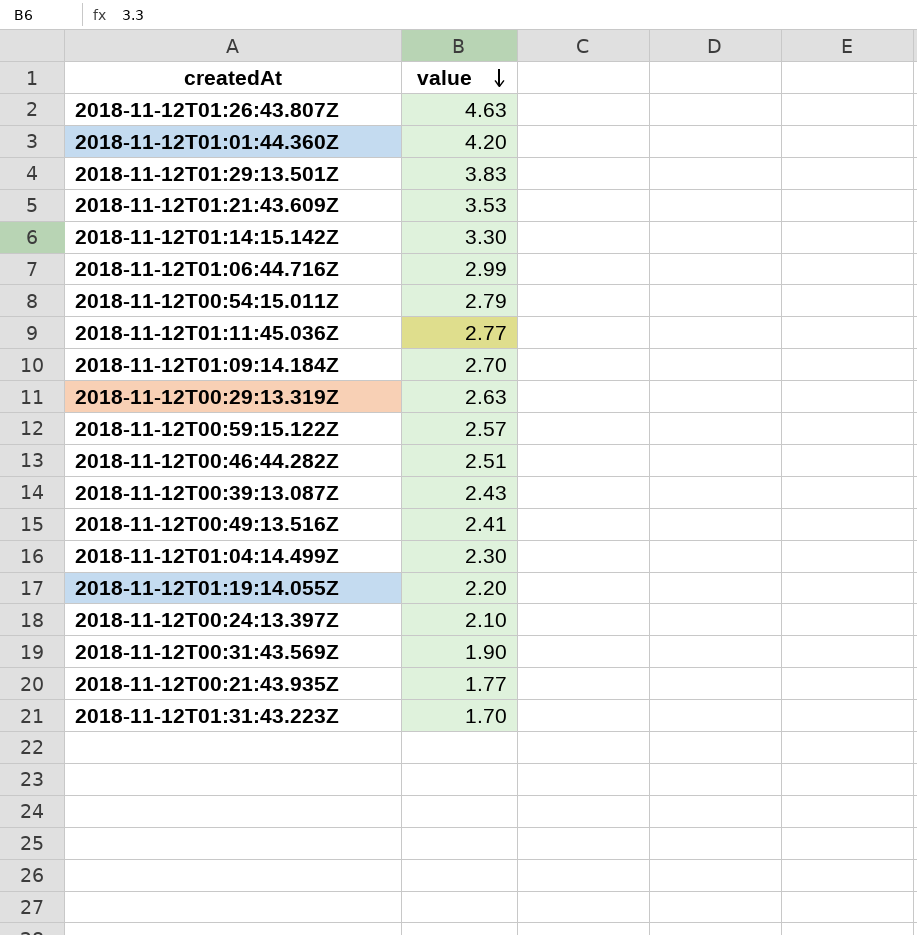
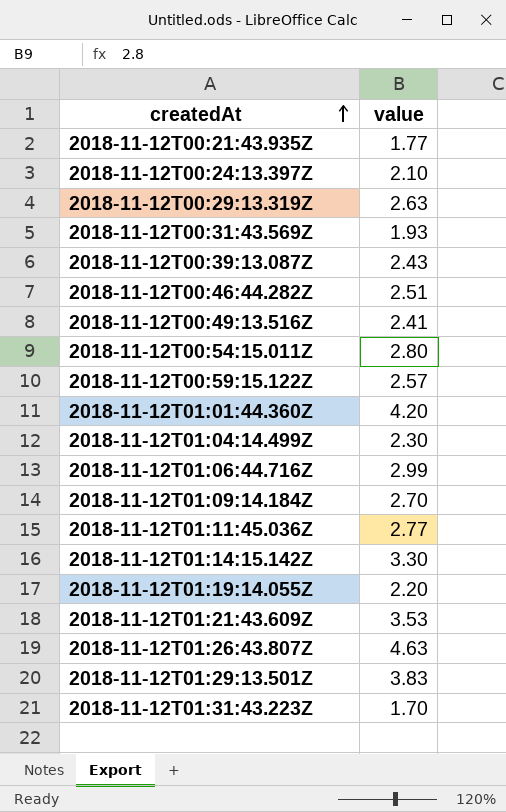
row order: value descending -> createdAt ascending
2018-11-12T00:31:43.569Z | value: 1.90 -> 1.93
2018-11-12T00:54:15.011Z | value: 2.79 -> 2.80

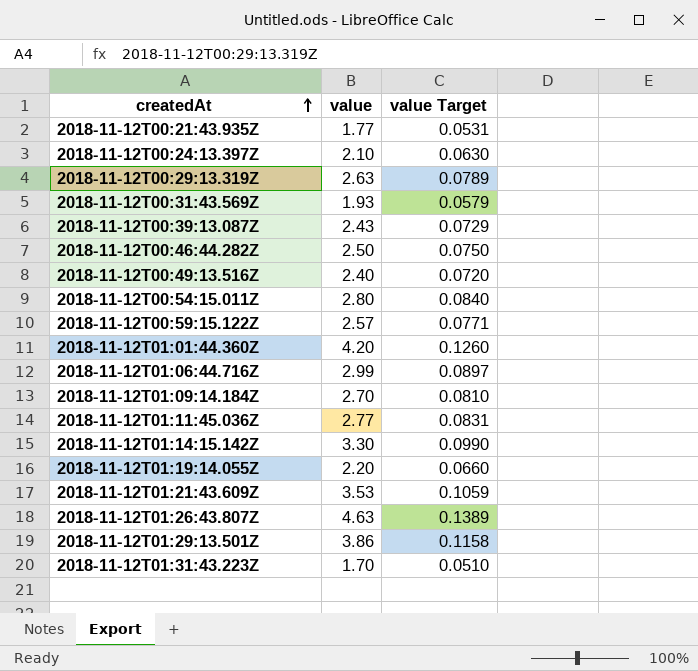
column value Target | formula: none -> [value] * 0.03
row 2018-11-12T01:04:14.499Z: 2.30 -> none
2018-11-12T00:46:44.282Z | value: 2.51 -> 2.50
2018-11-12T00:49:13.516Z | value: 2.41 -> 2.40
2018-11-12T01:29:13.501Z | value: 3.83 -> 3.86

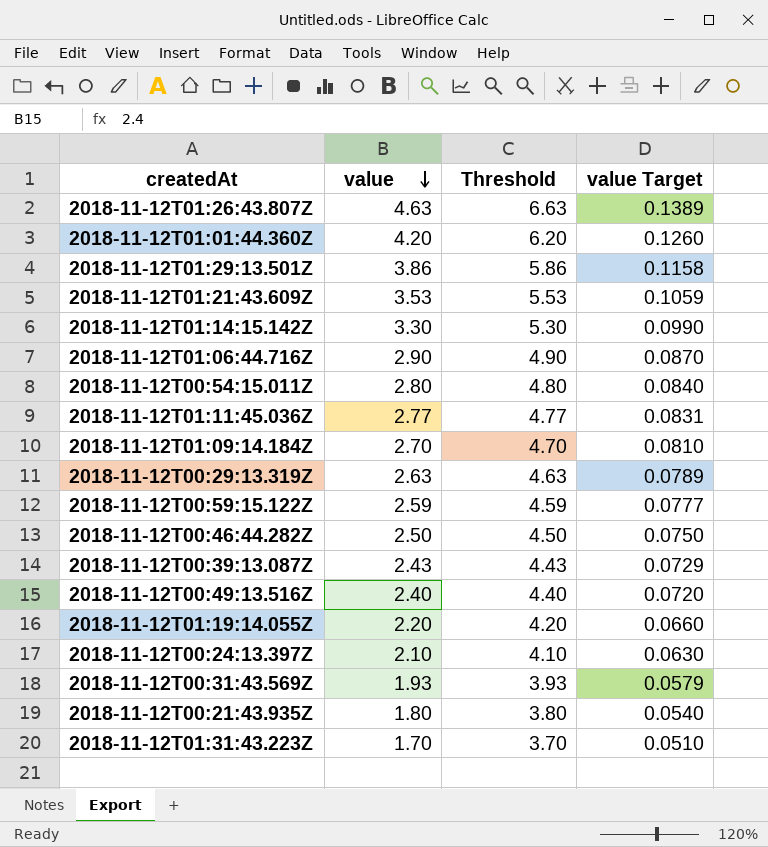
row order: createdAt ascending -> value descending
column Threshold | formula: none -> [value] + 2
2018-11-12T01:06:44.716Z | value: 2.99 -> 2.90
2018-11-12T01:06:44.716Z | value Target: 0.0897 -> 0.0870
2018-11-12T00:59:15.122Z | value: 2.57 -> 2.59
2018-11-12T00:59:15.122Z | value Target: 0.0771 -> 0.0777
2018-11-12T00:21:43.935Z | value: 1.77 -> 1.80
2018-11-12T00:21:43.935Z | value Target: 0.0531 -> 0.0540

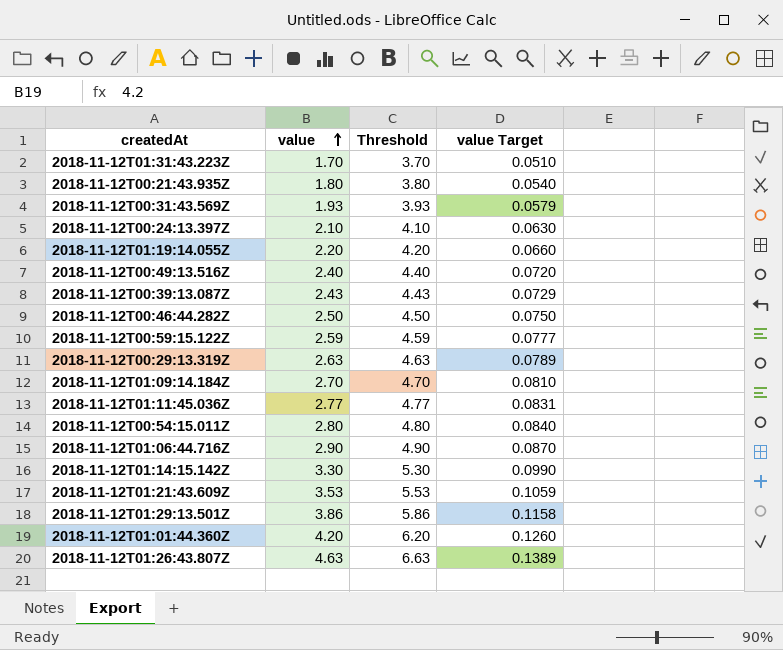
row order: value descending -> value ascending

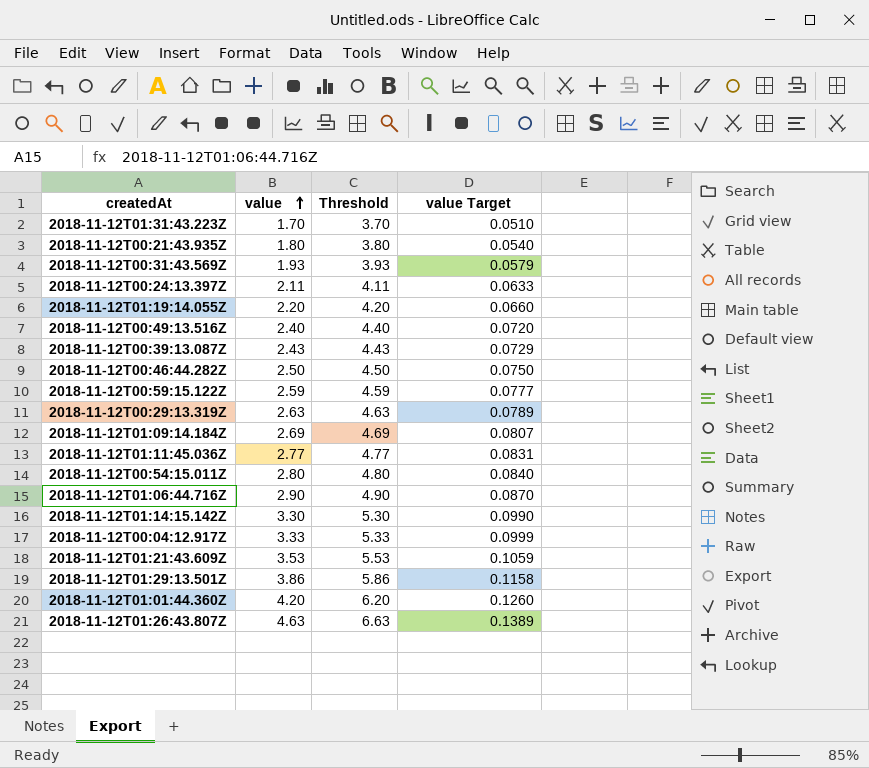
2018-11-12T00:24:13.397Z | value: 2.10 -> 2.11
2018-11-12T00:24:13.397Z | Threshold: 4.10 -> 4.11
2018-11-12T00:24:13.397Z | value Target: 0.0630 -> 0.0633
2018-11-12T01:09:14.184Z | value: 2.70 -> 2.69
2018-11-12T01:09:14.184Z | Threshold: 4.70 -> 4.69
2018-11-12T01:09:14.184Z | value Target: 0.0810 -> 0.0807
row 2018-11-12T00:04:12.917Z: none -> 3.33 | 5.33 | 0.0999

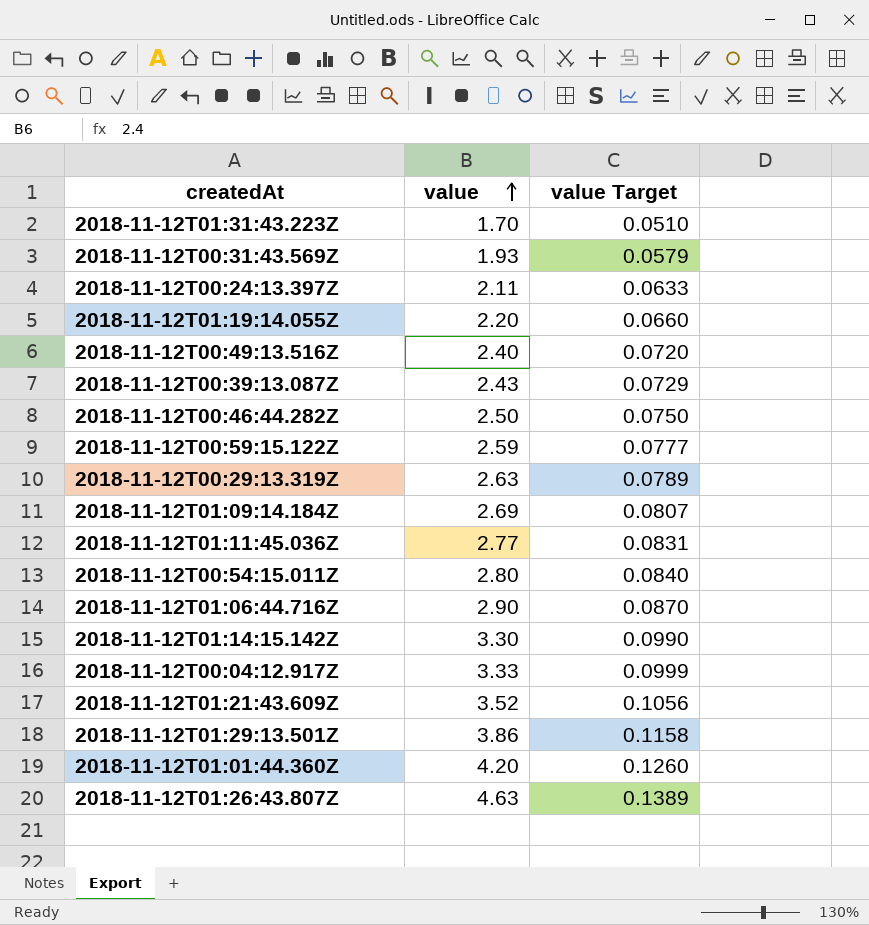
column Threshold | formula: [value] + 2 -> none
row 2018-11-12T00:21:43.935Z: 1.80 | 3.80 | 0.0540 -> none
2018-11-12T01:21:43.609Z | value: 3.53 -> 3.52
2018-11-12T01:21:43.609Z | value Target: 0.1059 -> 0.1056

